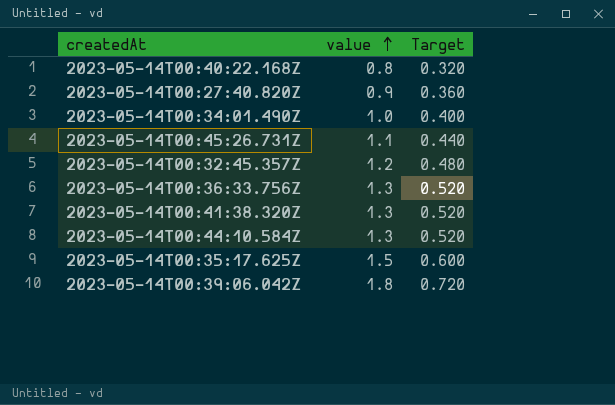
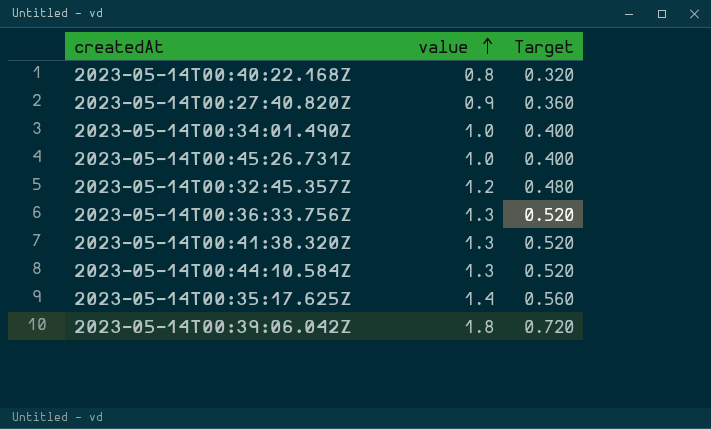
2023-05-14T00:45:26.731Z | value: 1.1 -> 1.0
2023-05-14T00:45:26.731Z | Target: 0.440 -> 0.400
2023-05-14T00:35:17.625Z | value: 1.5 -> 1.4
2023-05-14T00:35:17.625Z | Target: 0.600 -> 0.560

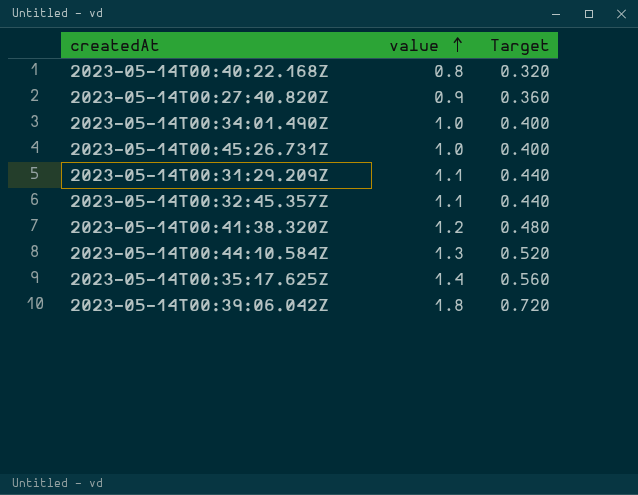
row 2023-05-14T00:36:33.756Z: 1.3 | 0.520 -> none
row 2023-05-14T00:31:29.209Z: none -> 1.1 | 0.440
2023-05-14T00:32:45.357Z | value: 1.2 -> 1.1
2023-05-14T00:32:45.357Z | Target: 0.480 -> 0.440
2023-05-14T00:41:38.320Z | value: 1.3 -> 1.2
2023-05-14T00:41:38.320Z | Target: 0.520 -> 0.480

